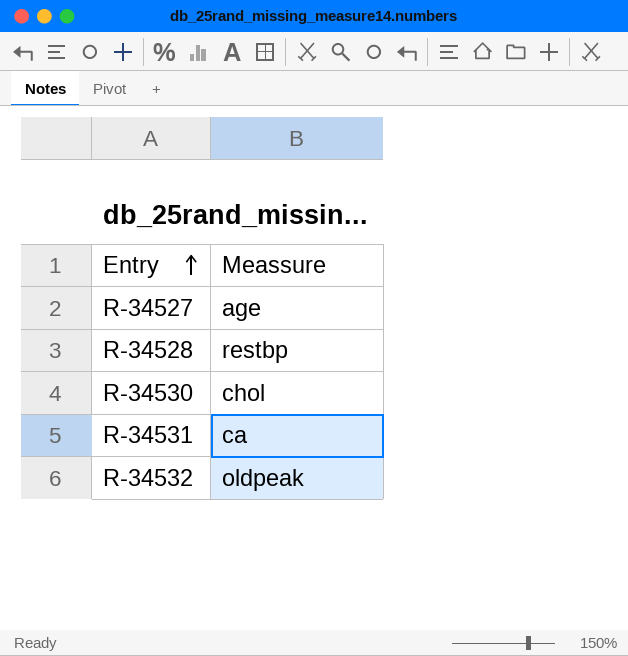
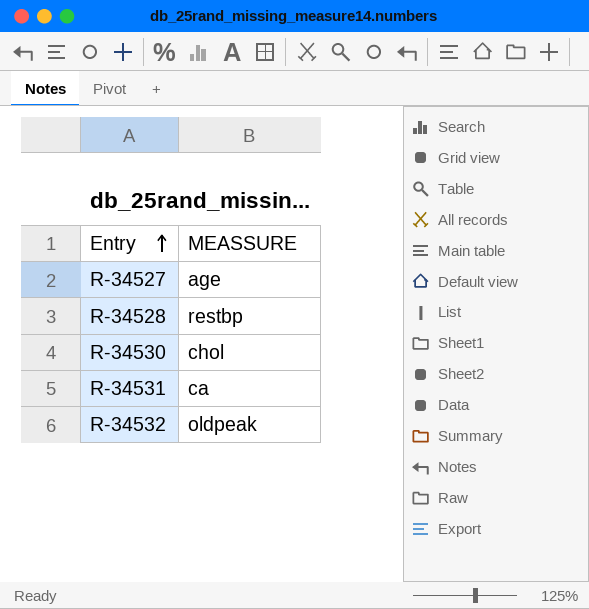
column name: Meassure -> MEASSURE

